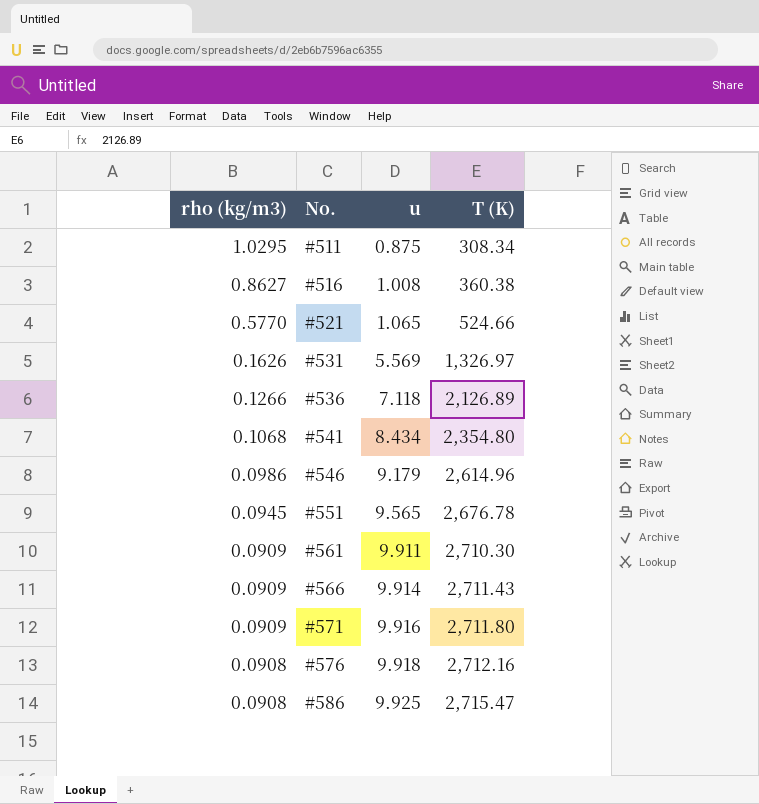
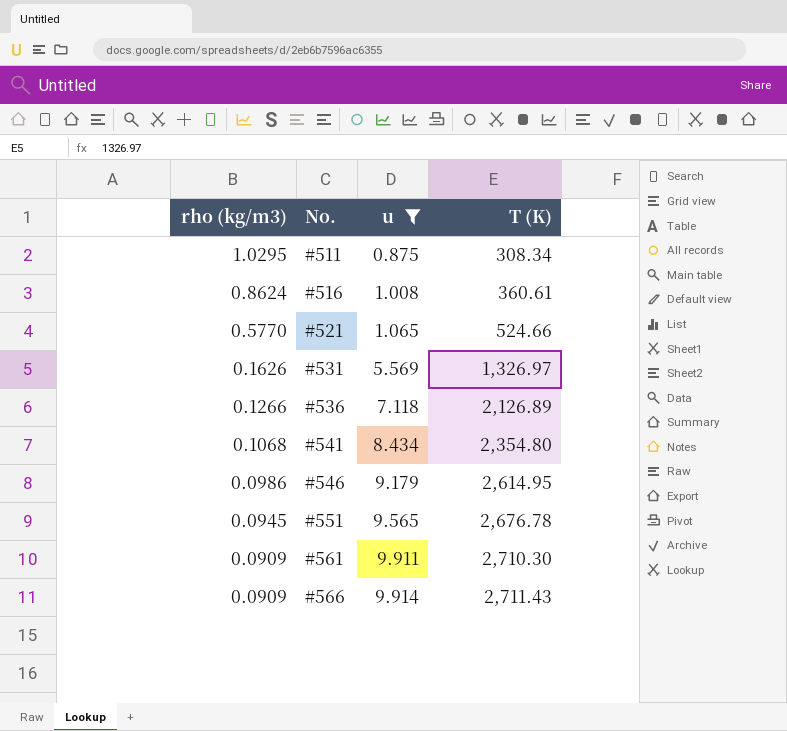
filter: none -> u <= 9.914
#516 | rho (kg/m3): 0.8627 -> 0.8624
#516 | T (K): 360.38 -> 360.61
#546 | T (K): 2,614.96 -> 2,614.95

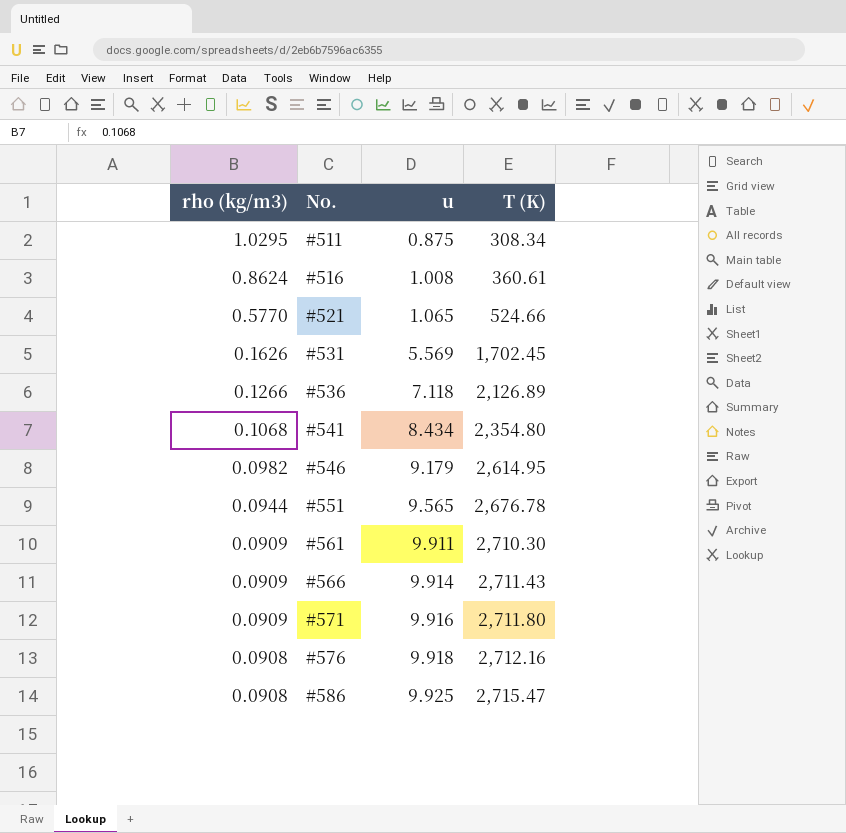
filter: u <= 9.914 -> none
#531 | T (K): 1,326.97 -> 1,702.45
#546 | rho (kg/m3): 0.0986 -> 0.0982
#551 | rho (kg/m3): 0.0945 -> 0.0944

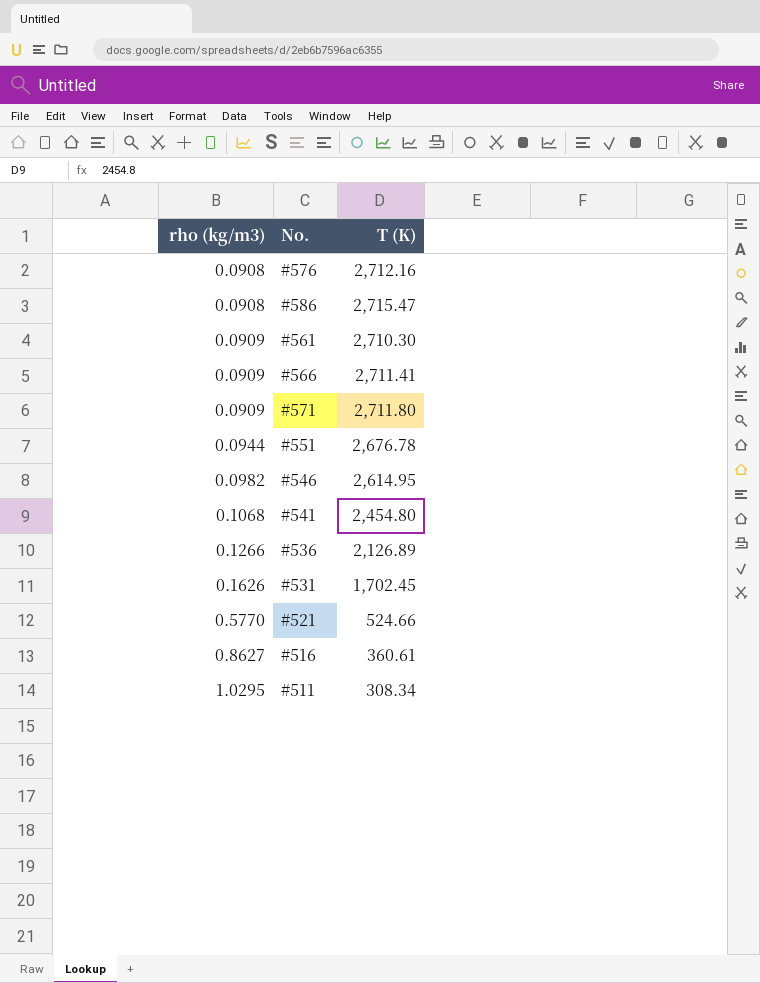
row order: rho (kg/m3) descending -> rho (kg/m3) ascending
column u | position: 3 -> none
#566 | T (K): 2,711.43 -> 2,711.41
#541 | T (K): 2,354.80 -> 2,454.80
#516 | rho (kg/m3): 0.8624 -> 0.8627

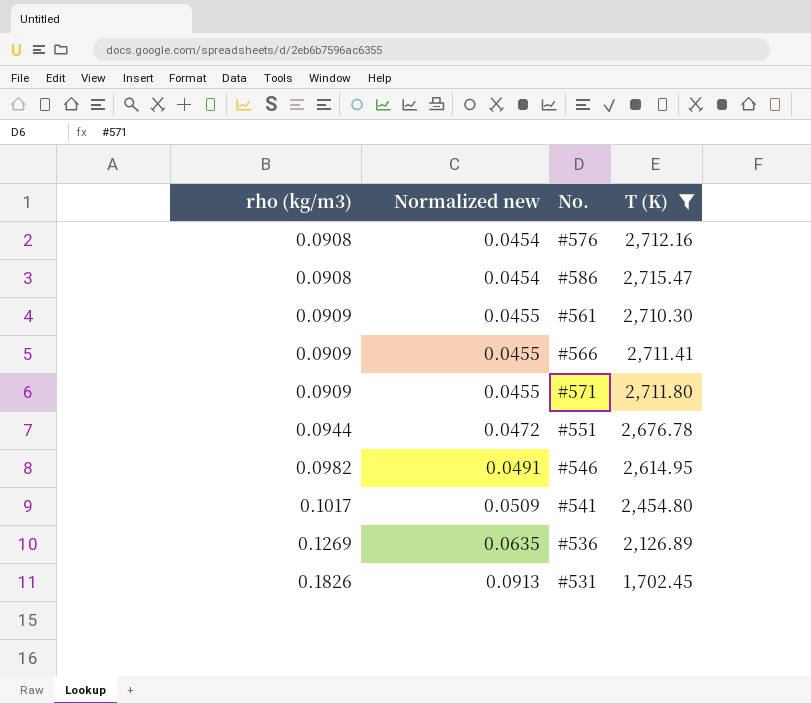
filter: none -> T (K) >= 1,702.45
column Normalized new | formula: none -> [rho (kg/m3)] * 0.5
#541 | rho (kg/m3): 0.1068 -> 0.1017
#536 | rho (kg/m3): 0.1266 -> 0.1269
#531 | rho (kg/m3): 0.1626 -> 0.1826

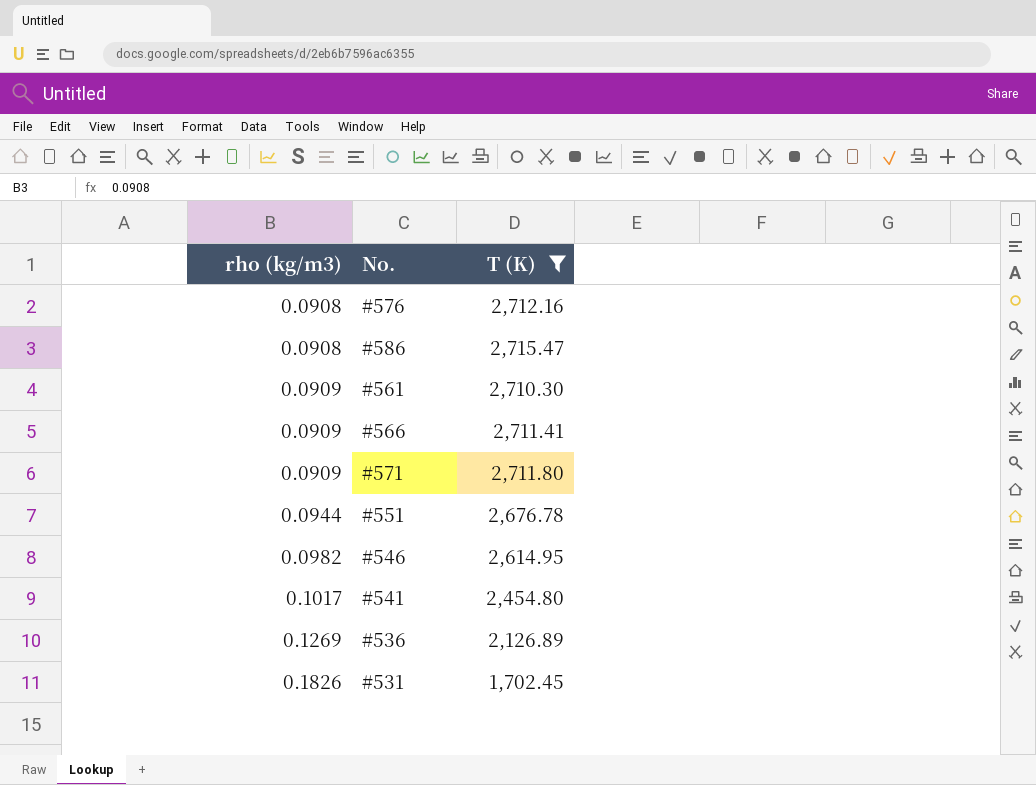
column Normalized new | formula: [rho (kg/m3)] * 0.5 -> none

